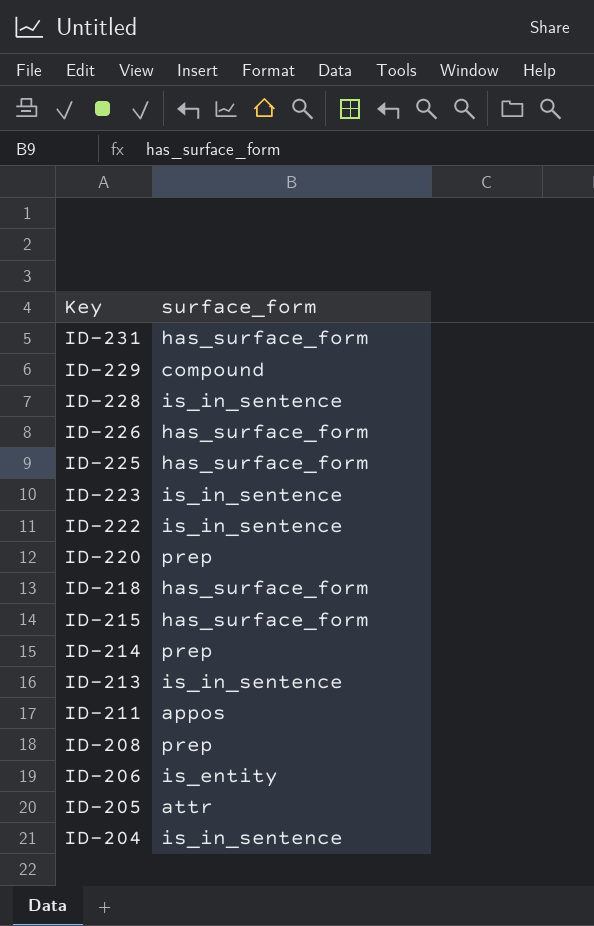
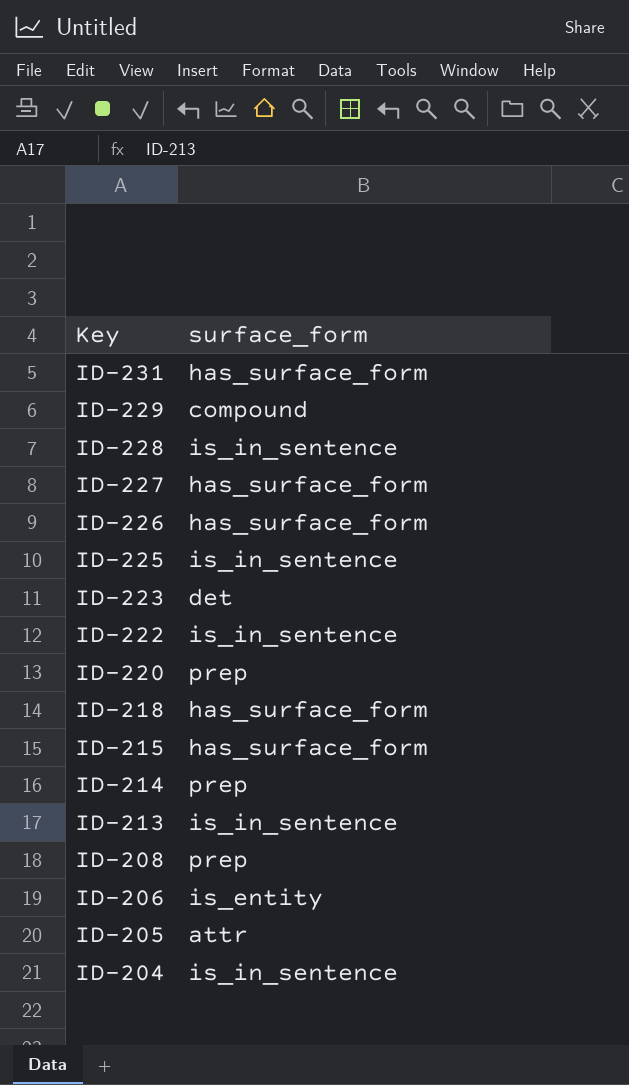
row ID-211: appos -> none
row ID-227: none -> has_surface_form
ID-225 | surface_form: has_surface_form -> is_in_sentence
ID-223 | surface_form: is_in_sentence -> det

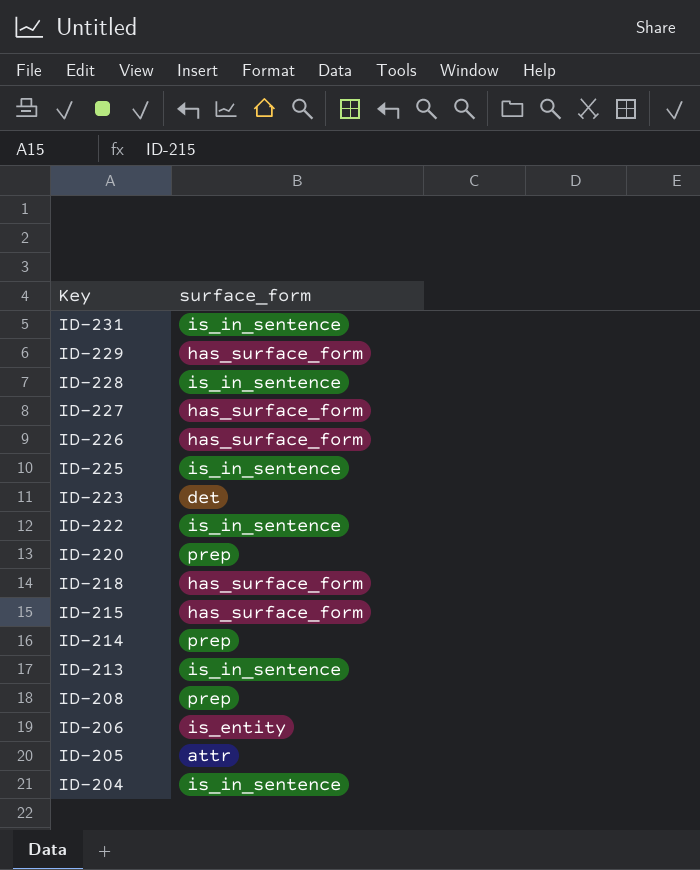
ID-231 | surface_form: has_surface_form -> is_in_sentence
ID-229 | surface_form: compound -> has_surface_form

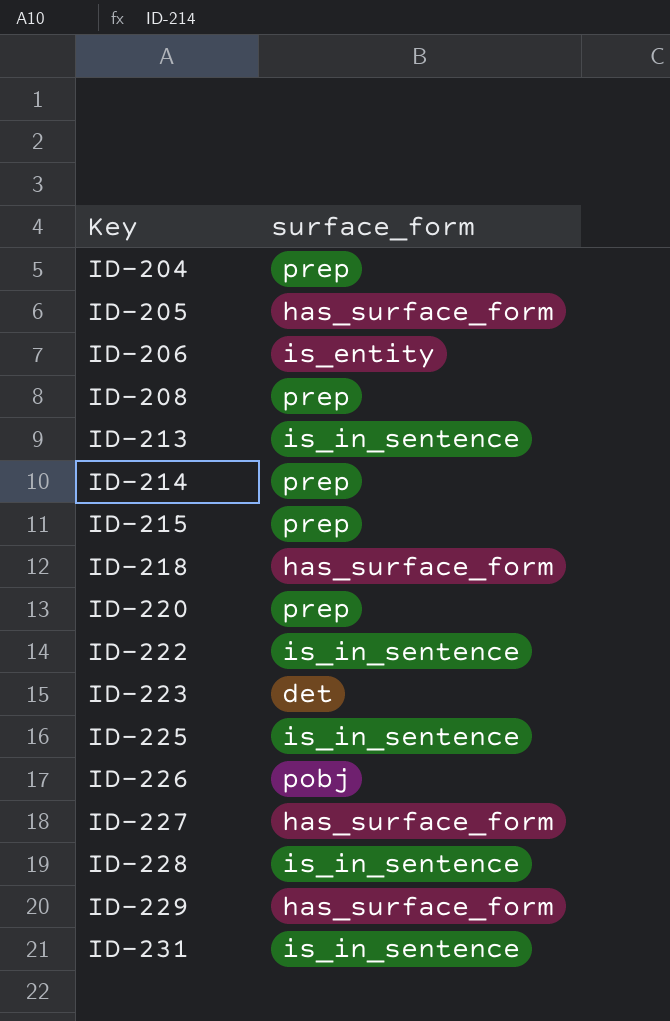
row order: Key descending -> Key ascending
ID-204 | surface_form: is_in_sentence -> prep
ID-205 | surface_form: attr -> has_surface_form
ID-215 | surface_form: has_surface_form -> prep
ID-226 | surface_form: has_surface_form -> pobj

